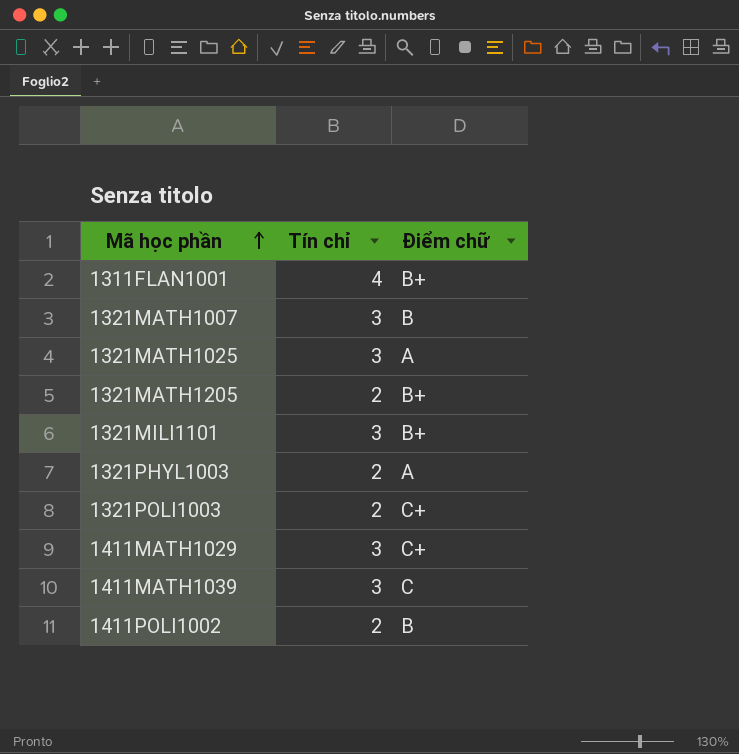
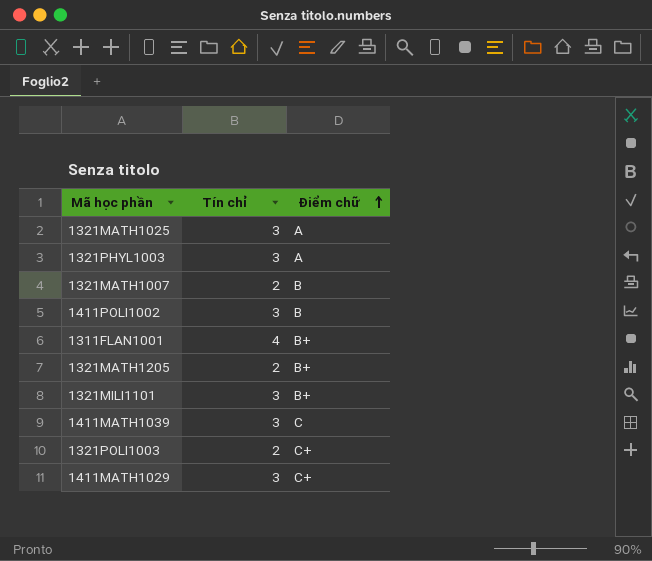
row order: Mã học phần ascending -> Điểm chữ ascending
1321PHYL1003 | Tín chỉ: 2 -> 3
1321MATH1007 | Tín chỉ: 3 -> 2
1411POLI1002 | Tín chỉ: 2 -> 3

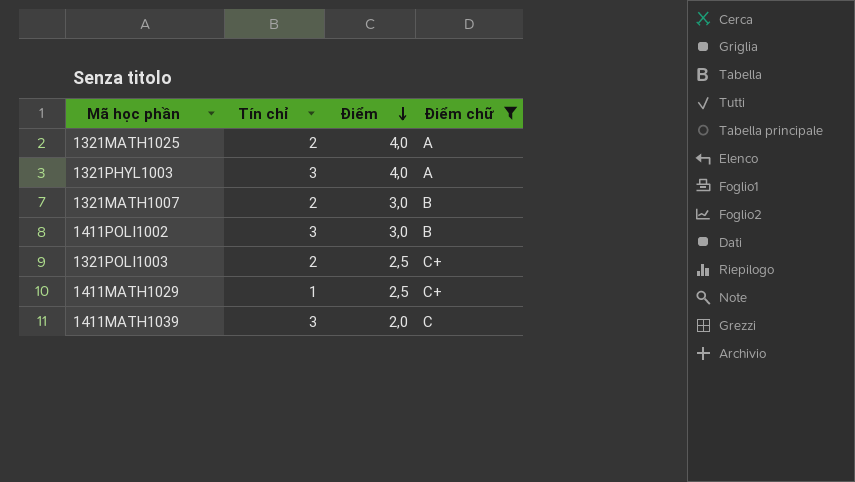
filter: none -> Điểm chữ != B+
row order: Điểm chữ ascending -> Điểm descending
column Điểm | position: none -> 3
1321MATH1025 | Tín chỉ: 3 -> 2
1411MATH1029 | Tín chỉ: 3 -> 1

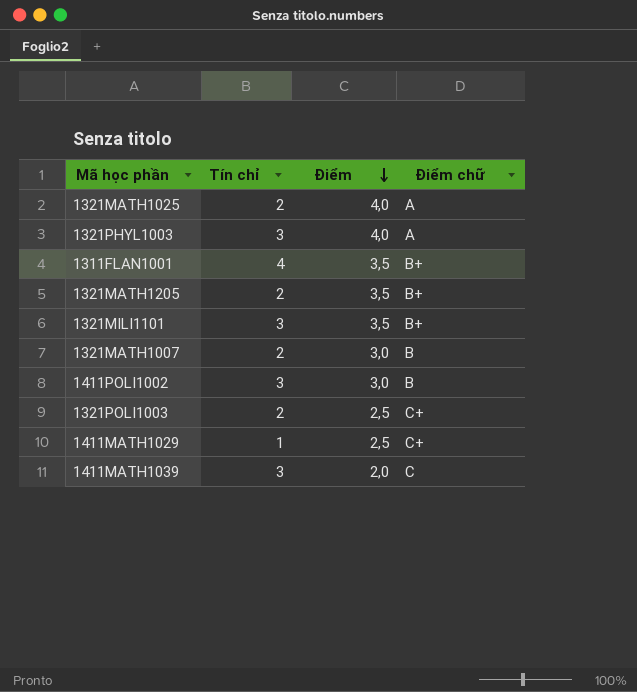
filter: Điểm chữ != B+ -> none

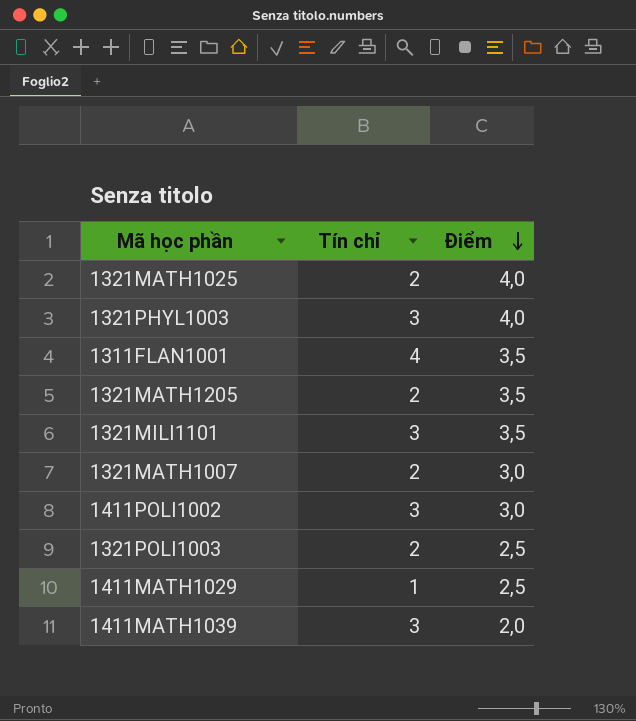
column Điểm chữ | position: 4 -> none

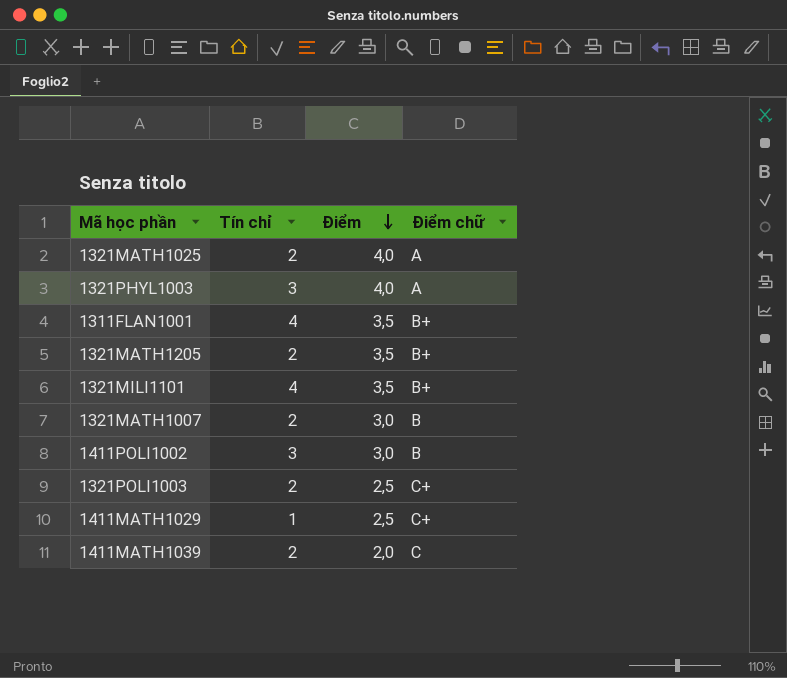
column Điểm chữ | position: none -> 4
1321MILI1101 | Tín chỉ: 3 -> 4
1411MATH1039 | Tín chỉ: 3 -> 2

